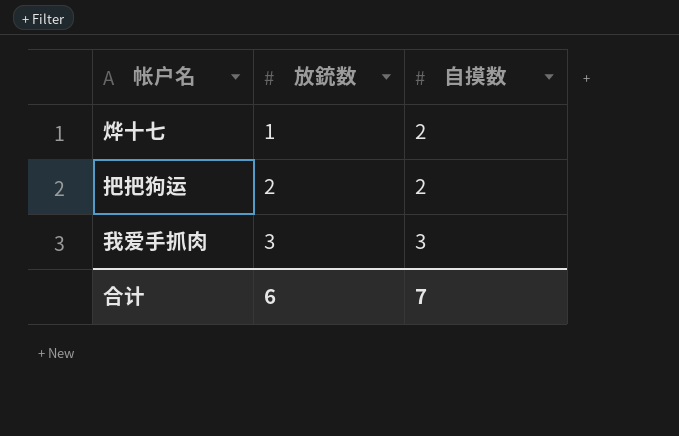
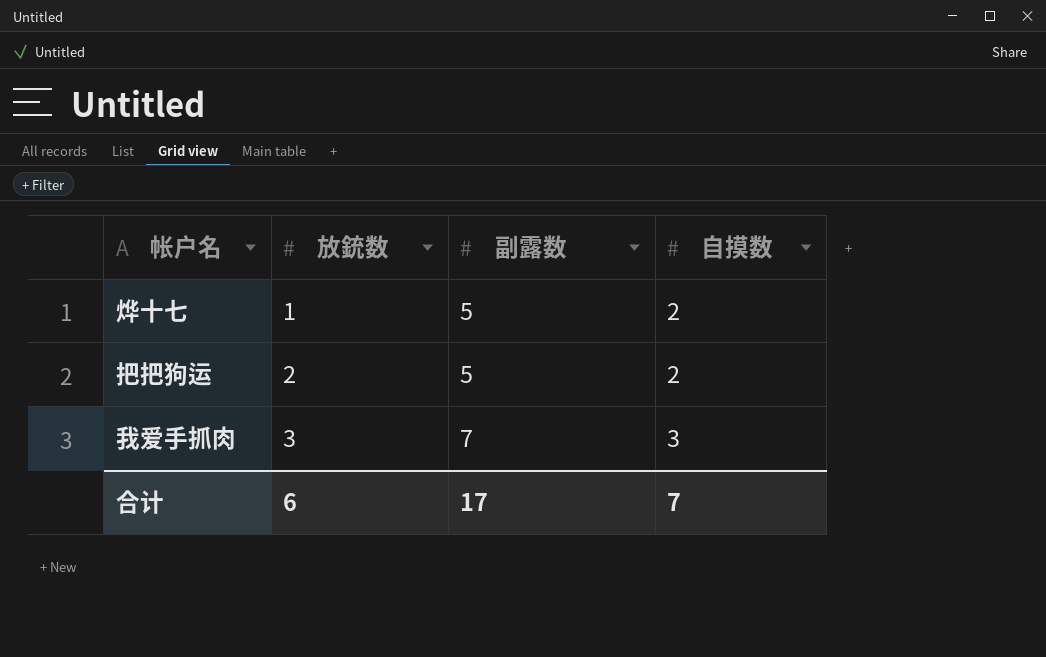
column 副露数 | position: none -> 3

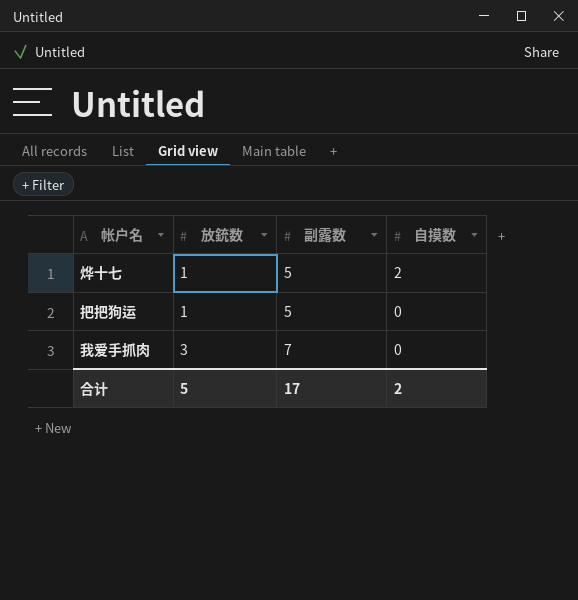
把把狗运 | 放銃数: 2 -> 1
把把狗运 | 自摸数: 2 -> 0
我爱手抓肉 | 自摸数: 3 -> 0
合计 | 放銃数: 6 -> 5
合计 | 自摸数: 7 -> 2

